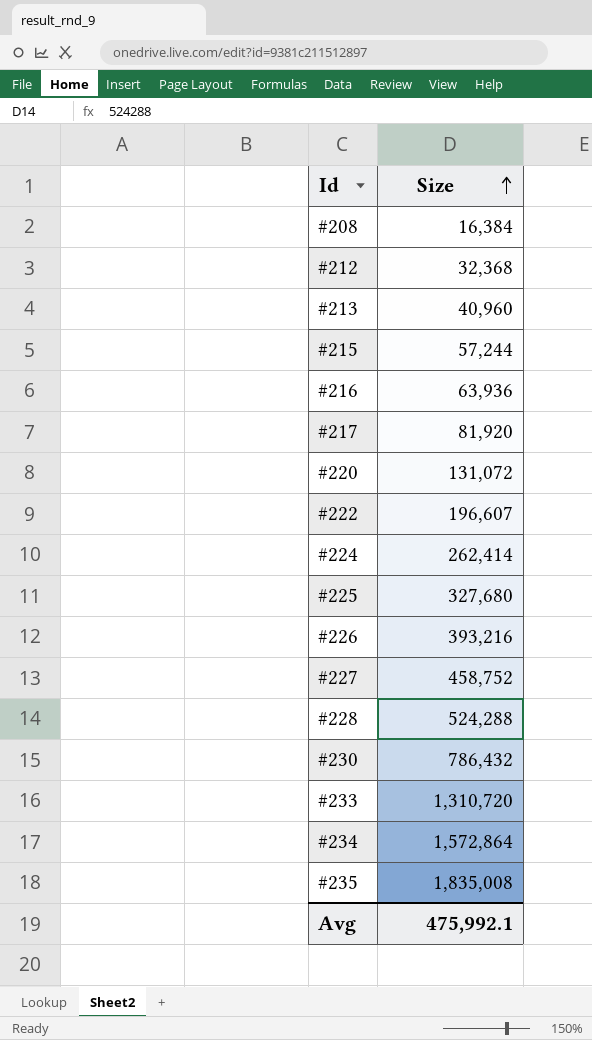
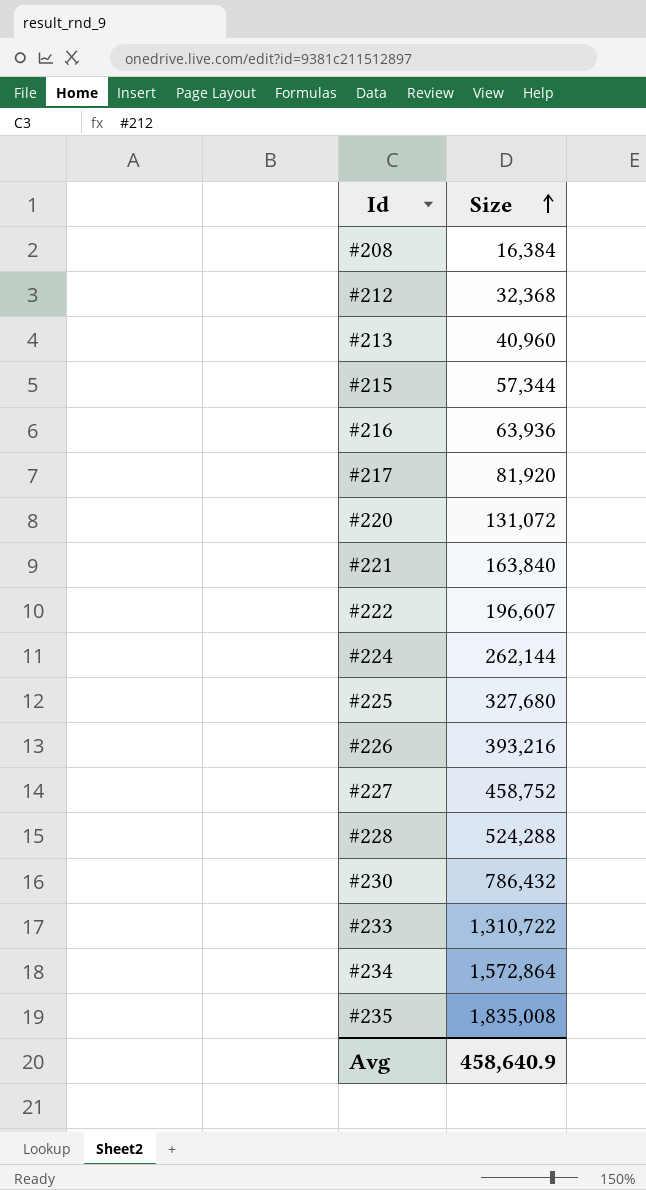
#215 | Size: 57,244 -> 57,344
row #221: none -> 163,840
#224 | Size: 262,414 -> 262,144
#233 | Size: 1,310,720 -> 1,310,722
Avg | Size: 475,992.1 -> 458,640.9

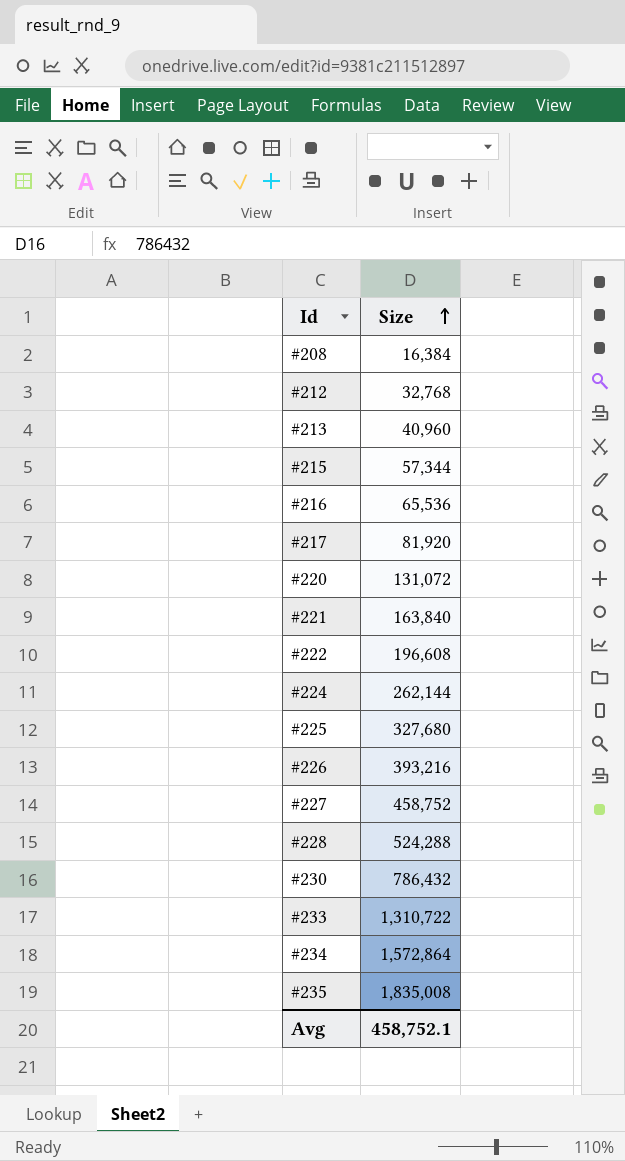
#212 | Size: 32,368 -> 32,768
#216 | Size: 63,936 -> 65,536
#222 | Size: 196,607 -> 196,608
Avg | Size: 458,640.9 -> 458,752.1

